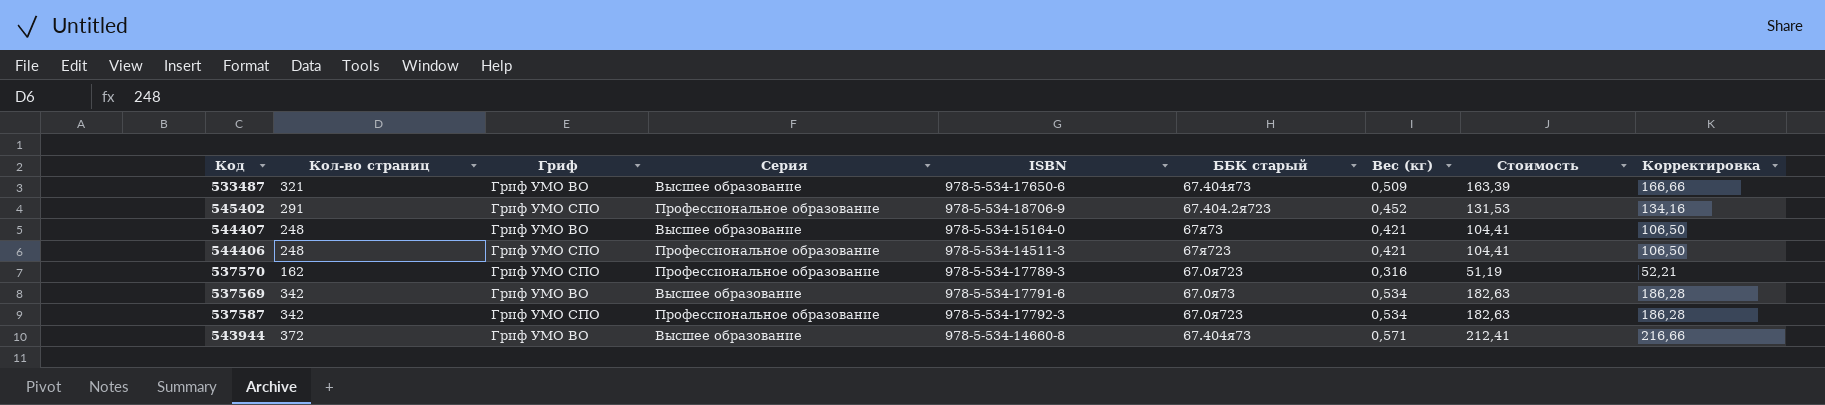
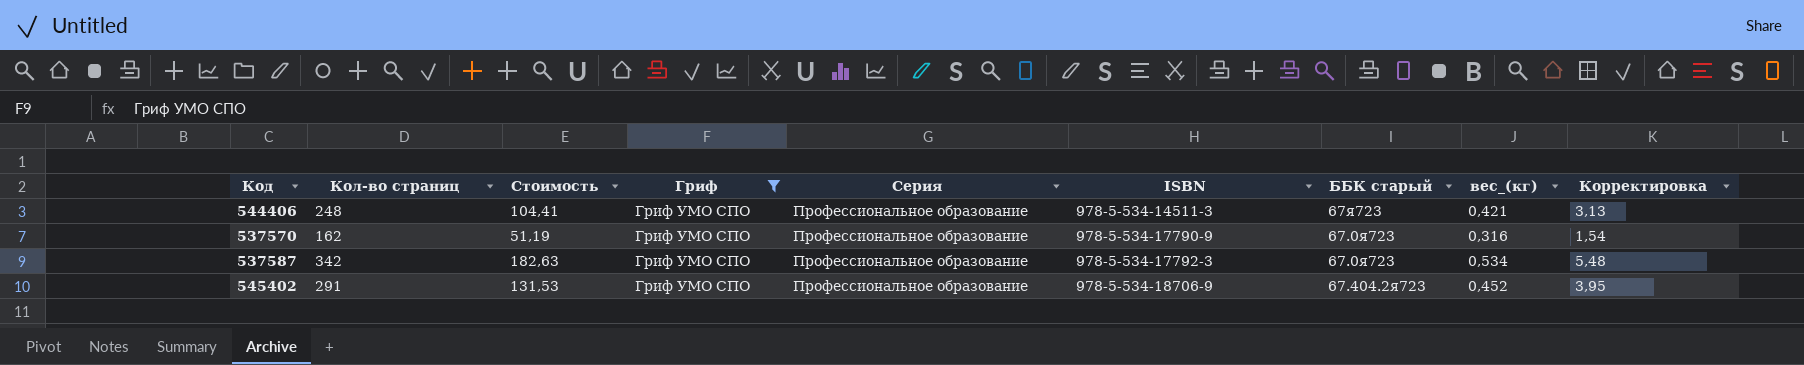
filter: none -> Гриф = Гриф УМО СПО
row order: none -> ISBN ascending
column Стоимость | position: 8 -> 3
column name: Вес (кг) -> вес_(кг)
column Корректировка | formula: [Стоимость] * 1,02 -> [Стоимость] * 0,03
537570 | ISBN: 978-5-534-17789-3 -> 978-5-534-17790-9

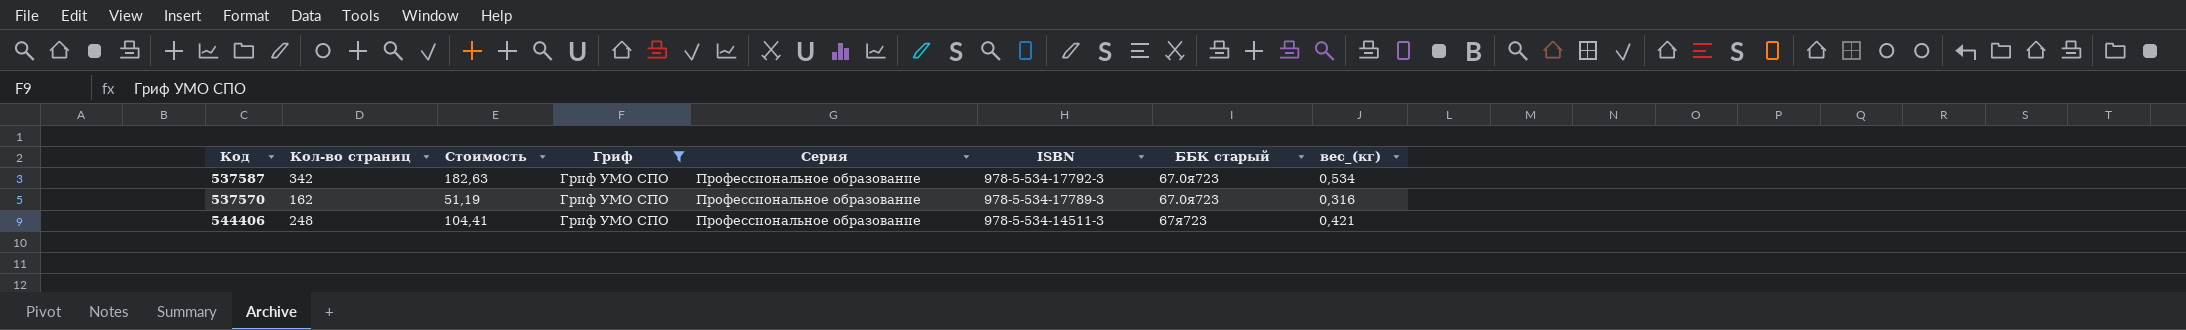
row order: ISBN ascending -> ISBN descending
column Корректировка | formula: [Стоимость] * 0,03 -> none
row 545402: 291 | 131,53 | Гриф УМО СПО | Профессиональное образование | 978-5-534-18706-9 | 67.404.2я723 | 0,452 | 3,95 -> none
537570 | ISBN: 978-5-534-17790-9 -> 978-5-534-17789-3

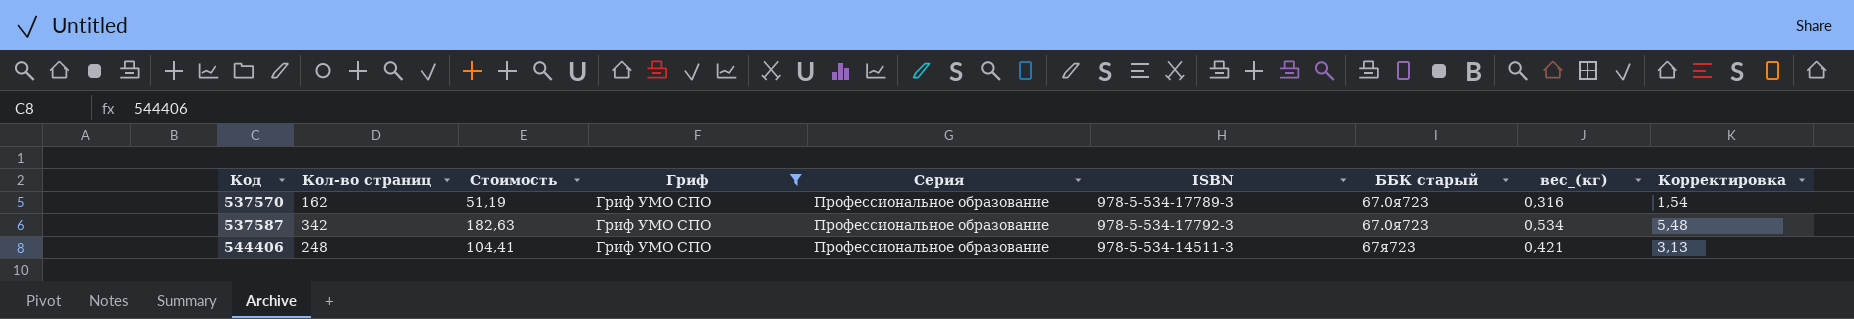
row order: ISBN descending -> Код ascending
column Корректировка | formula: none -> [Стоимость] * 0,03

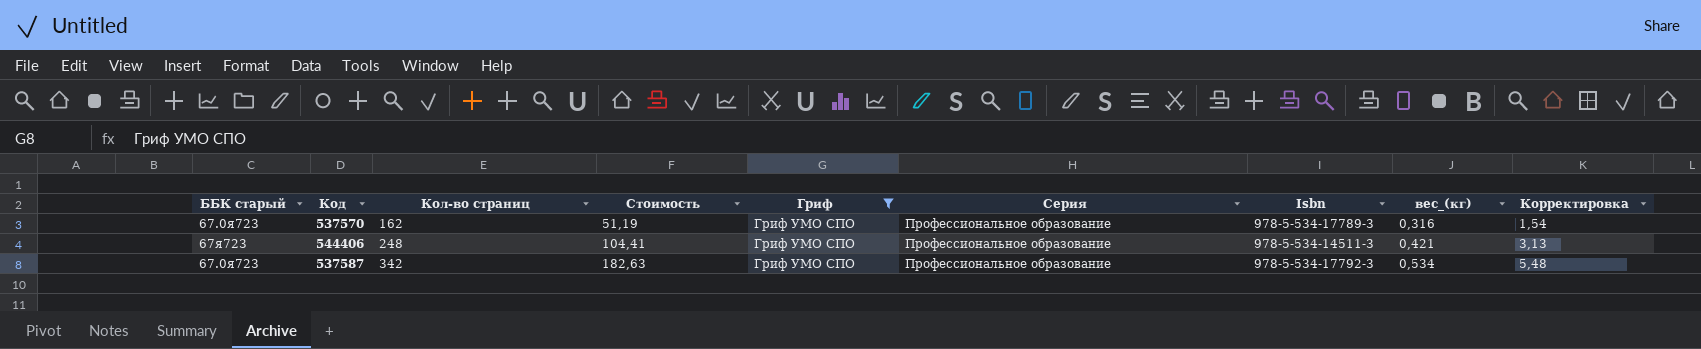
row order: Код ascending -> Кол-во страниц ascending
column ББК старый | position: 7 -> 1
column name: ISBN -> Isbn

